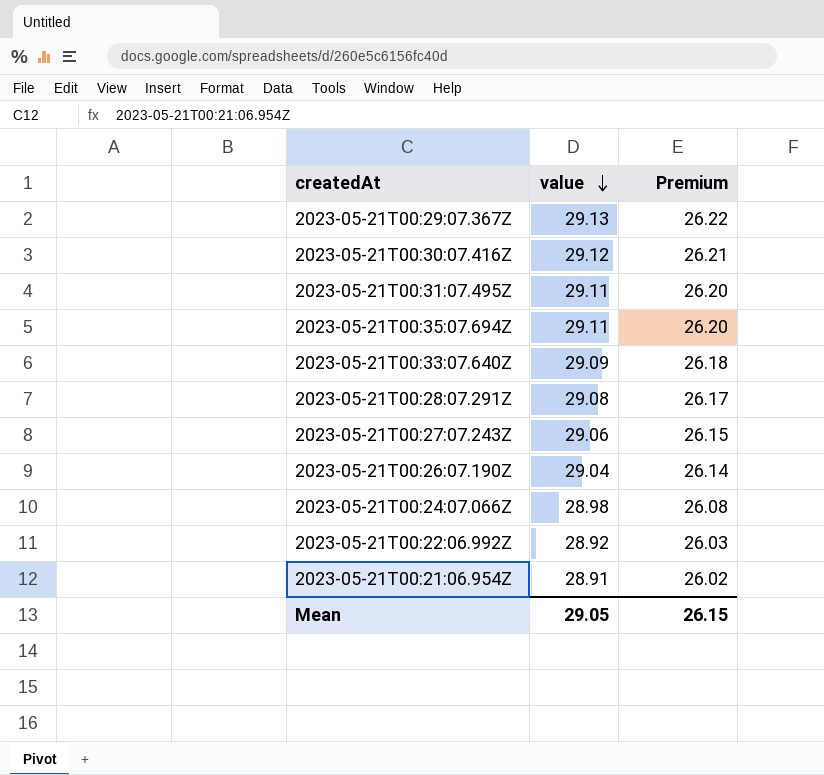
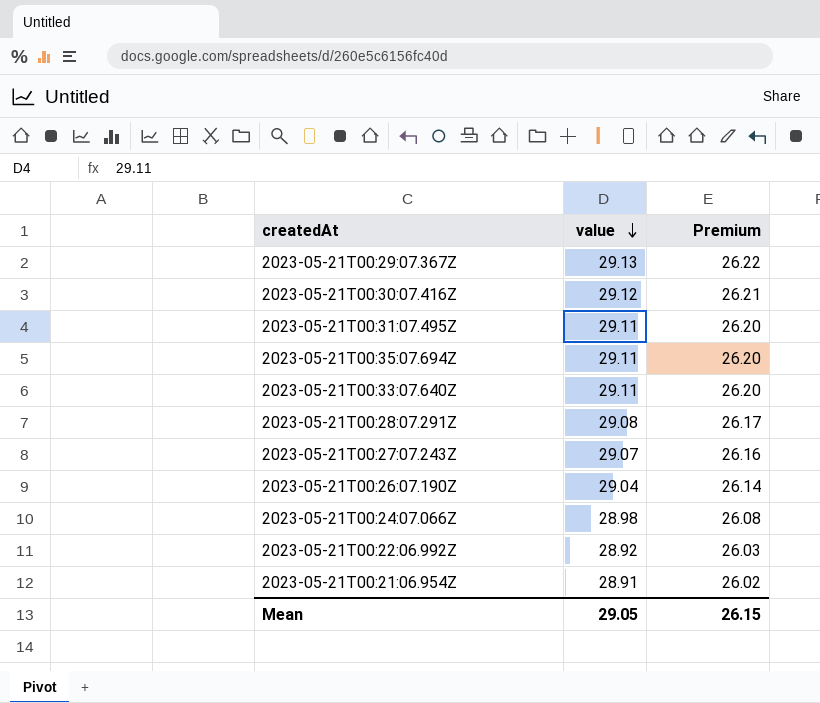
2023-05-21T00:33:07.640Z | value: 29.09 -> 29.11
2023-05-21T00:33:07.640Z | Premium: 26.18 -> 26.20
2023-05-21T00:27:07.243Z | value: 29.06 -> 29.07
2023-05-21T00:27:07.243Z | Premium: 26.15 -> 26.16

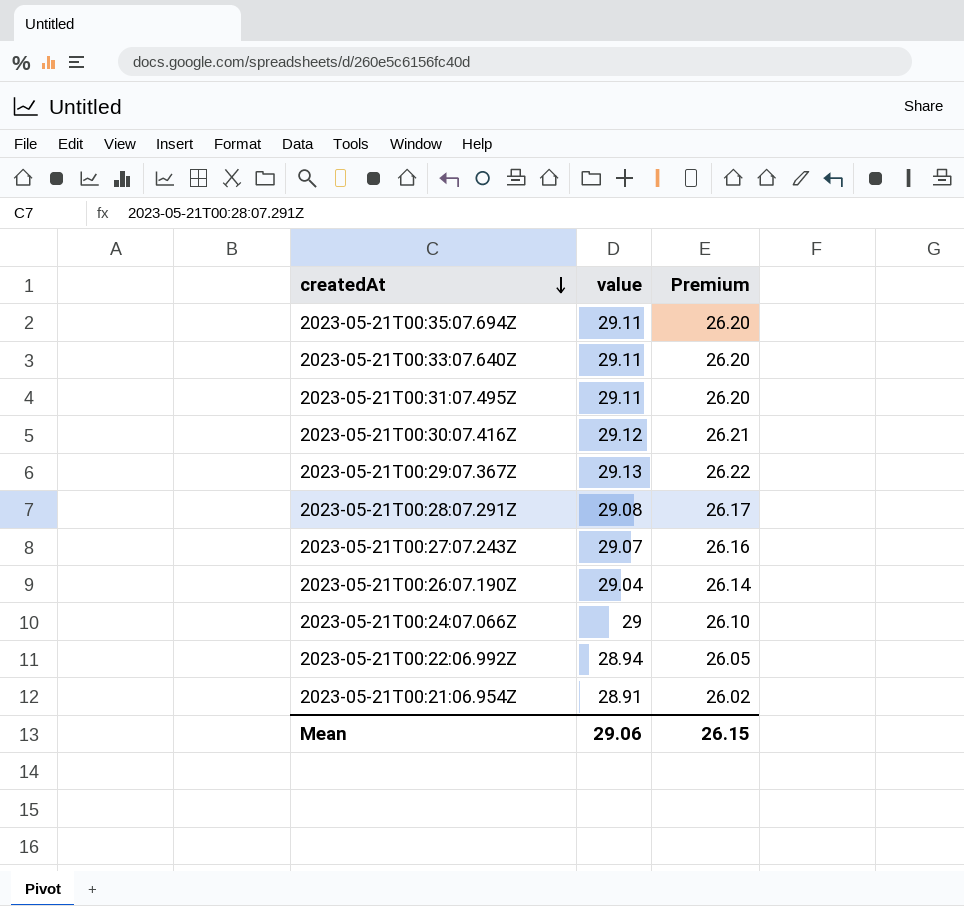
row order: value descending -> createdAt descending
2023-05-21T00:24:07.066Z | value: 28.98 -> 29
2023-05-21T00:24:07.066Z | Premium: 26.08 -> 26.10
2023-05-21T00:22:06.992Z | value: 28.92 -> 28.94
2023-05-21T00:22:06.992Z | Premium: 26.03 -> 26.05
Mean | value: 29.05 -> 29.06

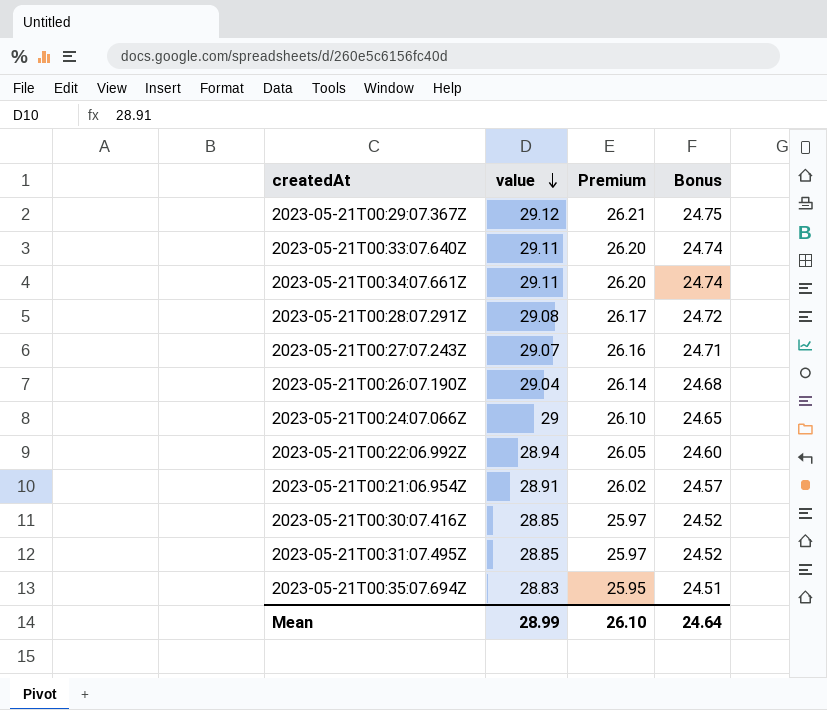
row order: createdAt descending -> value descending
column Bonus | formula: none -> [value] * 0.85
2023-05-21T00:29:07.367Z | value: 29.13 -> 29.12
2023-05-21T00:29:07.367Z | Premium: 26.22 -> 26.21
row 2023-05-21T00:34:07.661Z: none -> 29.11 | 26.20 | 24.74
2023-05-21T00:30:07.416Z | value: 29.12 -> 28.85
2023-05-21T00:30:07.416Z | Premium: 26.21 -> 25.97
2023-05-21T00:31:07.495Z | value: 29.11 -> 28.85
2023-05-21T00:31:07.495Z | Premium: 26.20 -> 25.97
2023-05-21T00:35:07.694Z | value: 29.11 -> 28.83
2023-05-21T00:35:07.694Z | Premium: 26.20 -> 25.95
Mean | value: 29.06 -> 28.99
Mean | Premium: 26.15 -> 26.10

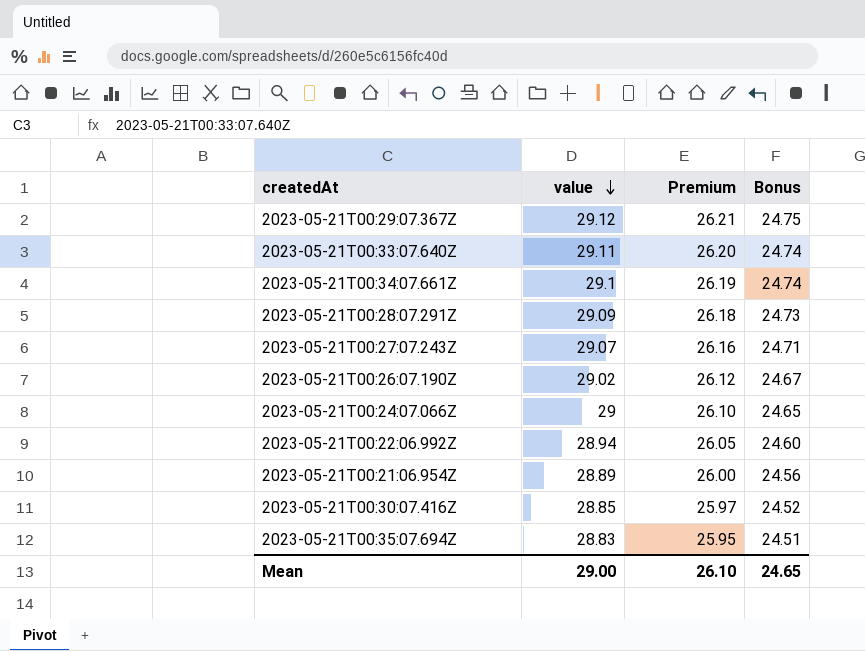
row 2023-05-21T00:31:07.495Z: 28.85 | 25.97 | 24.52 -> none
2023-05-21T00:34:07.661Z | value: 29.11 -> 29.1
2023-05-21T00:34:07.661Z | Premium: 26.20 -> 26.19
2023-05-21T00:28:07.291Z | value: 29.08 -> 29.09
2023-05-21T00:28:07.291Z | Premium: 26.17 -> 26.18
2023-05-21T00:28:07.291Z | Bonus: 24.72 -> 24.73
2023-05-21T00:26:07.190Z | value: 29.04 -> 29.02
2023-05-21T00:26:07.190Z | Premium: 26.14 -> 26.12
2023-05-21T00:26:07.190Z | Bonus: 24.68 -> 24.67
2023-05-21T00:21:06.954Z | value: 28.91 -> 28.89
2023-05-21T00:21:06.954Z | Premium: 26.02 -> 26.00
2023-05-21T00:21:06.954Z | Bonus: 24.57 -> 24.56
Mean | value: 28.99 -> 29.00
Mean | Bonus: 24.64 -> 24.65

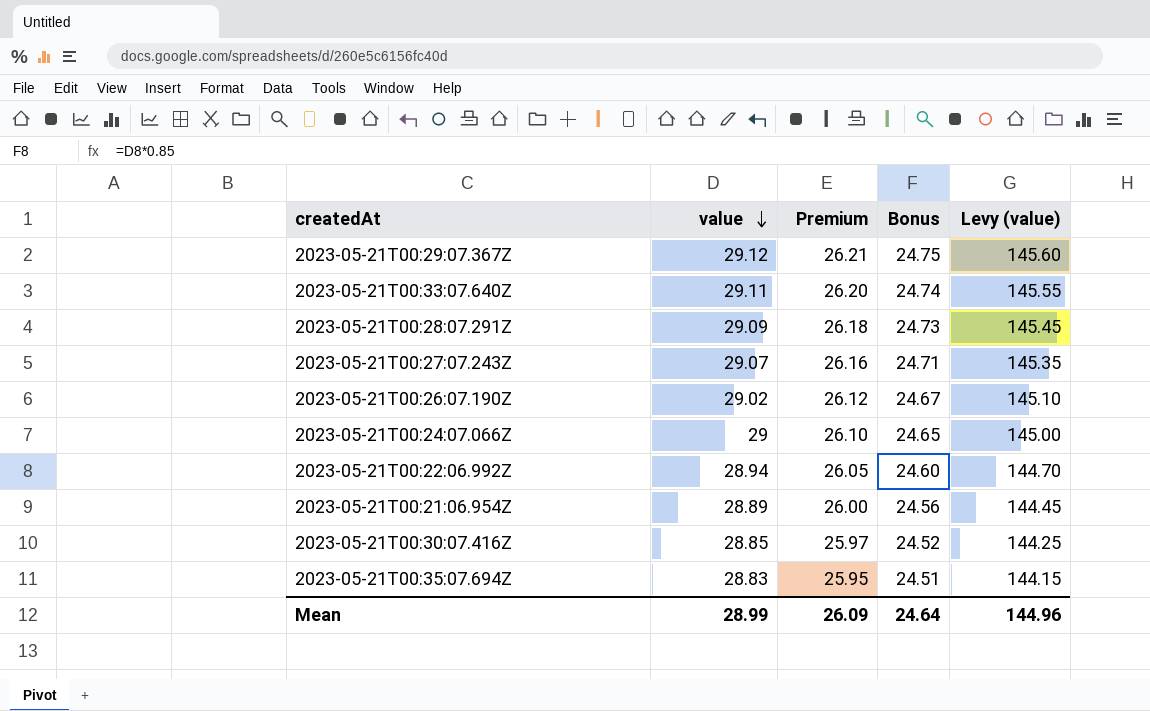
column Levy (value) | formula: none -> [value] * 5
row 2023-05-21T00:34:07.661Z: 29.1 | 26.19 | 24.74 -> none
Mean | value: 29.00 -> 28.99
Mean | Premium: 26.10 -> 26.09
Mean | Bonus: 24.65 -> 24.64

